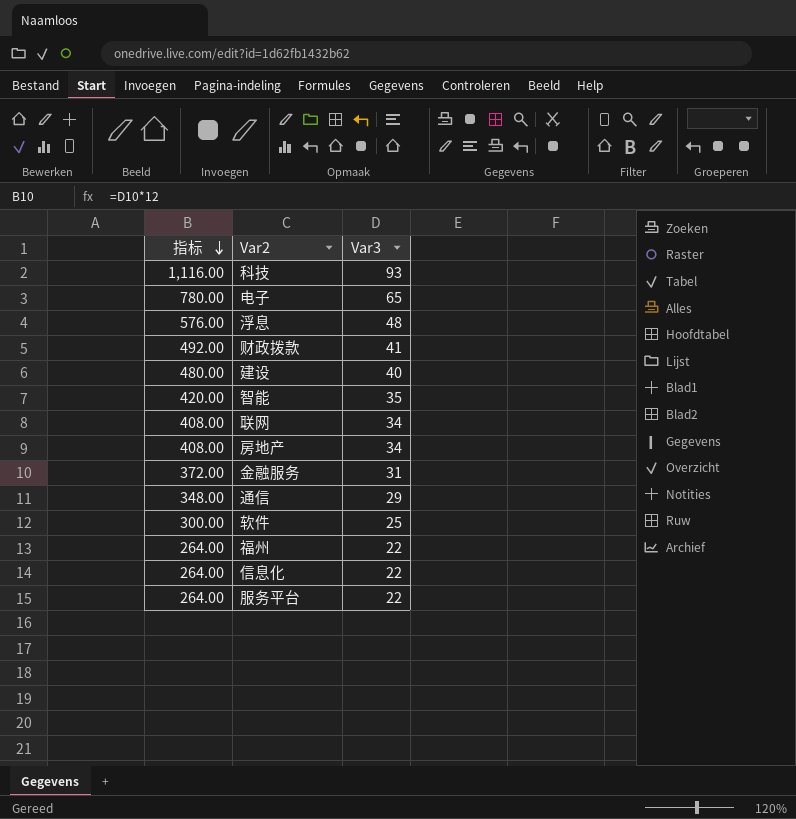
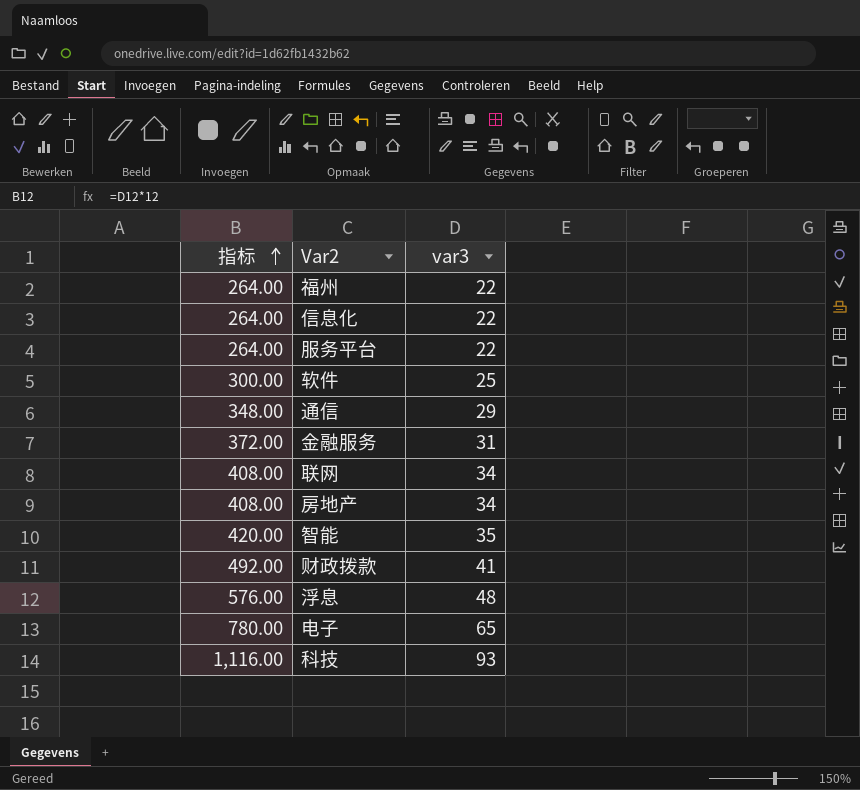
row order: 指标 descending -> 指标 ascending
column name: Var3 -> var3
row 建设: 480.00 | 40 -> none

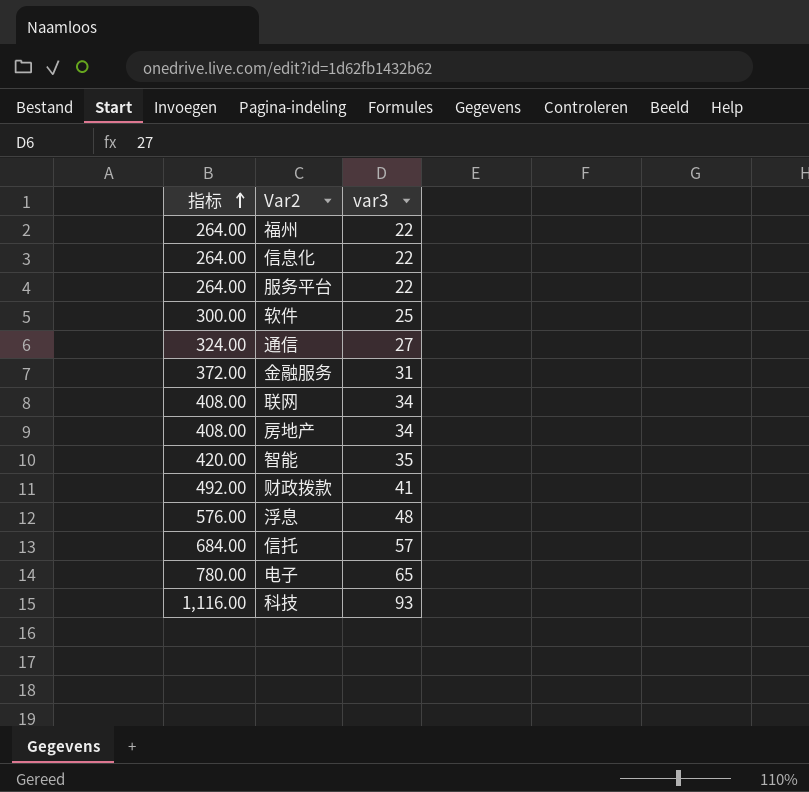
通信 | 指标: 348.00 -> 324.00
通信 | var3: 29 -> 27
row 信托: none -> 684.00 | 57

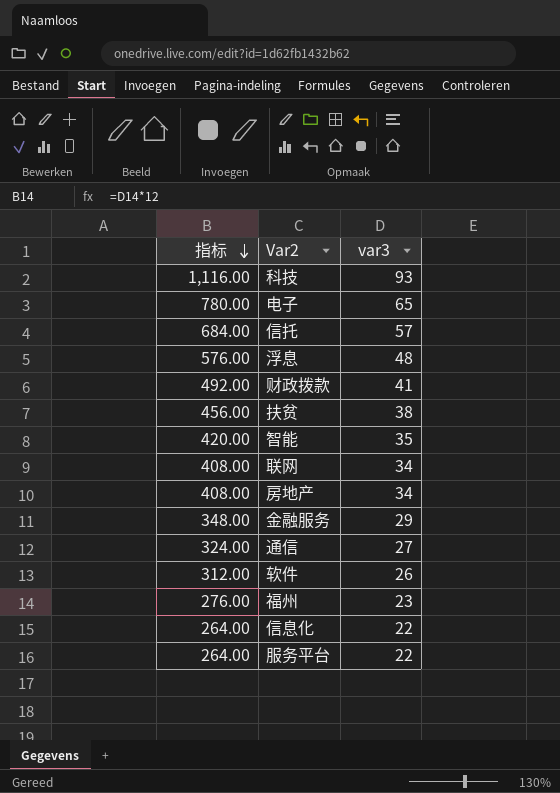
row order: 指标 ascending -> 指标 descending
row 扶贫: none -> 456.00 | 38
金融服务 | 指标: 372.00 -> 348.00
金融服务 | var3: 31 -> 29
软件 | 指标: 300.00 -> 312.00
软件 | var3: 25 -> 26
福州 | 指标: 264.00 -> 276.00
福州 | var3: 22 -> 23

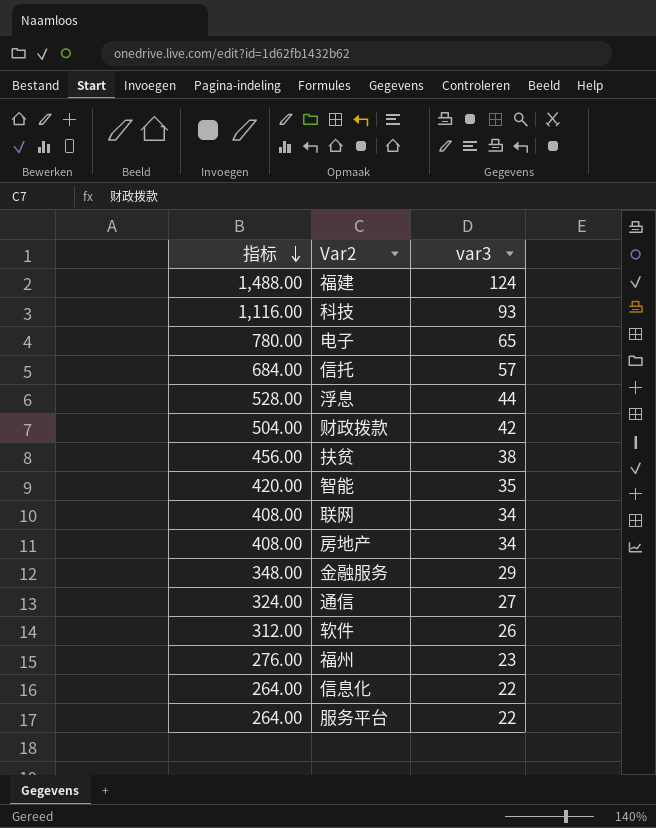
row 福建: none -> 1,488.00 | 124
浮息 | 指标: 576.00 -> 528.00
浮息 | var3: 48 -> 44
财政拨款 | 指标: 492.00 -> 504.00
财政拨款 | var3: 41 -> 42

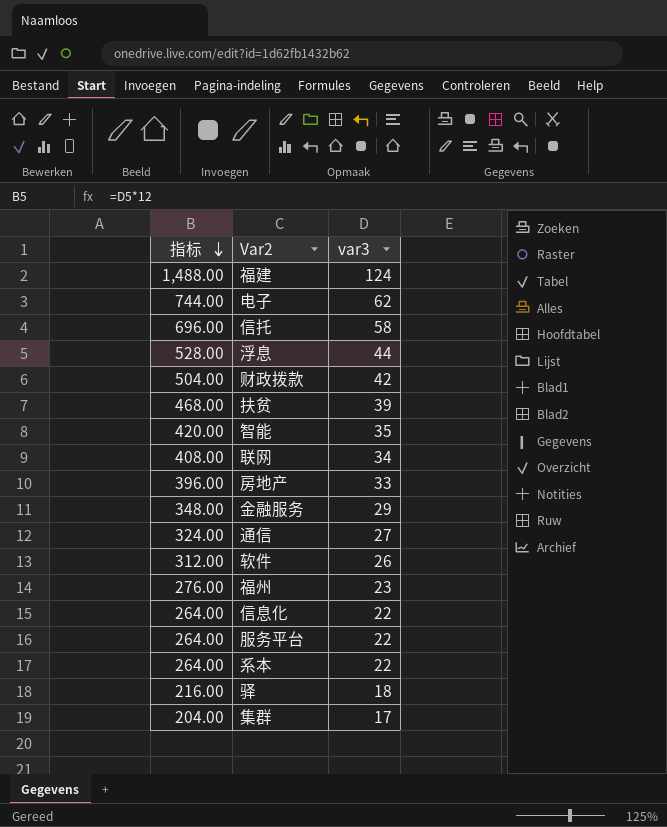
row 科技: 1,116.00 | 93 -> none
电子 | 指标: 780.00 -> 744.00
电子 | var3: 65 -> 62
信托 | 指标: 684.00 -> 696.00
信托 | var3: 57 -> 58
扶贫 | 指标: 456.00 -> 468.00
扶贫 | var3: 38 -> 39
房地产 | 指标: 408.00 -> 396.00
房地产 | var3: 34 -> 33
row 系本: none -> 264.00 | 22
row 驿: none -> 216.00 | 18
row 集群: none -> 204.00 | 17

